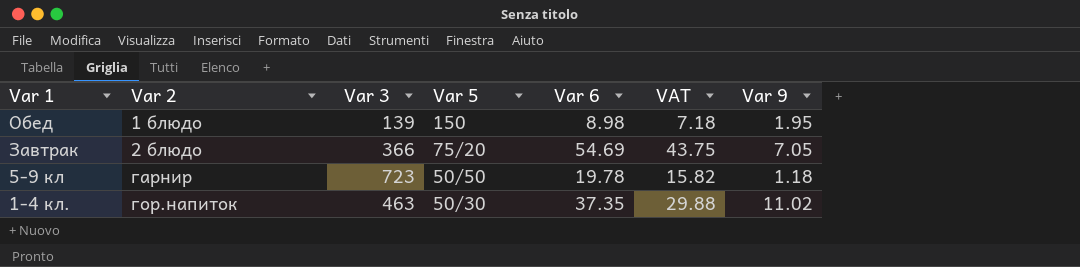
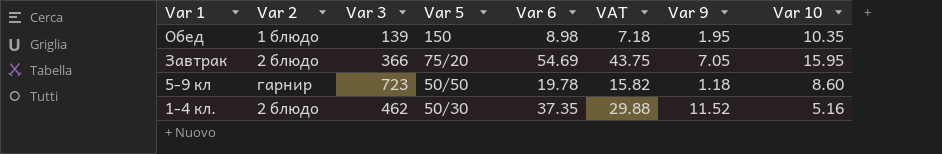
column Var 10 | position: none -> 8
1-4 кл. | Var 2: гор.напиток -> 2 блюдо
1-4 кл. | Var 3: 463 -> 462
1-4 кл. | Var 9: 11.02 -> 11.52

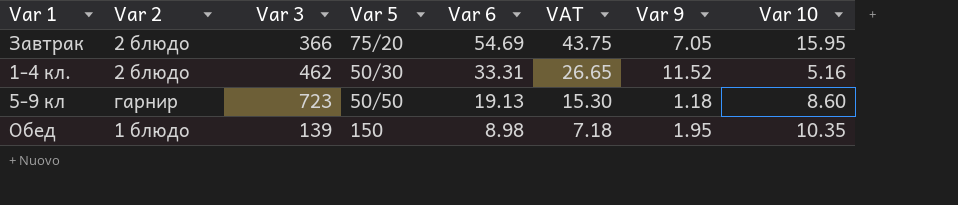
row order: Var 1 descending -> Var 6 descending
1-4 кл. | Var 6: 37.35 -> 33.31
1-4 кл. | VAT: 29.88 -> 26.65
5-9 кл | Var 6: 19.78 -> 19.13
5-9 кл | VAT: 15.82 -> 15.30

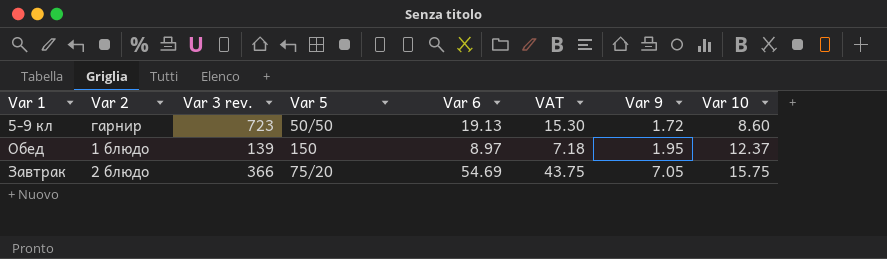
row order: Var 6 descending -> Var 9 ascending
column name: Var 3 -> Var 3 rev.
row 1-4 кл.: 2 блюдо | 462 | 50/30 | 33.31 | 26.65 | 11.52 | 5.16 -> none
5-9 кл | Var 9: 1.18 -> 1.72
Обед | Var 6: 8.98 -> 8.97
Обед | Var 10: 10.35 -> 12.37
Завтрак | Var 10: 15.95 -> 15.75

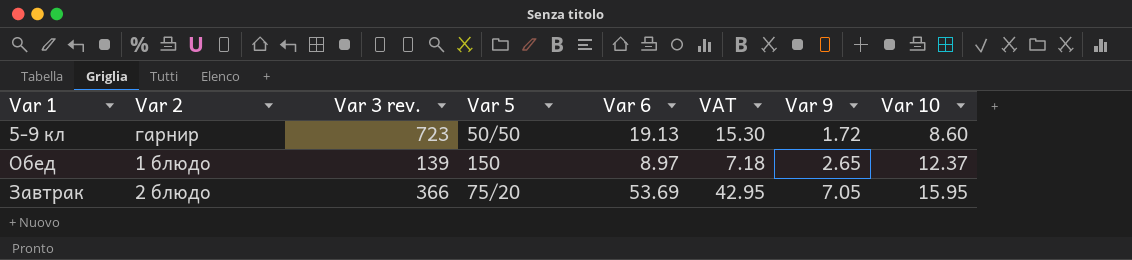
Обед | Var 9: 1.95 -> 2.65
Завтрак | Var 6: 54.69 -> 53.69
Завтрак | VAT: 43.75 -> 42.95
Завтрак | Var 10: 15.75 -> 15.95

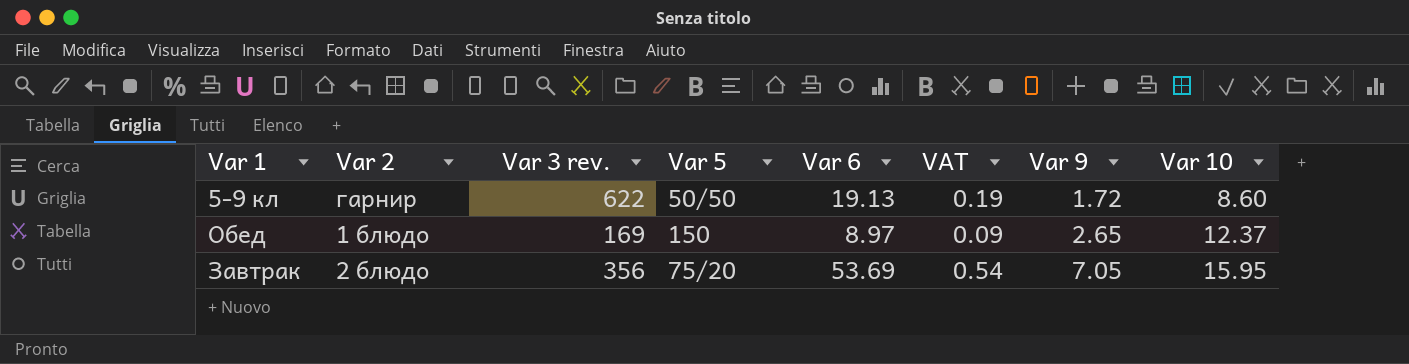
column VAT | formula: [Var 6] * 0.8 -> [Var 6] * 0.01
5-9 кл | Var 3 rev.: 723 -> 622
Обед | Var 3 rev.: 139 -> 169
Завтрак | Var 3 rev.: 366 -> 356

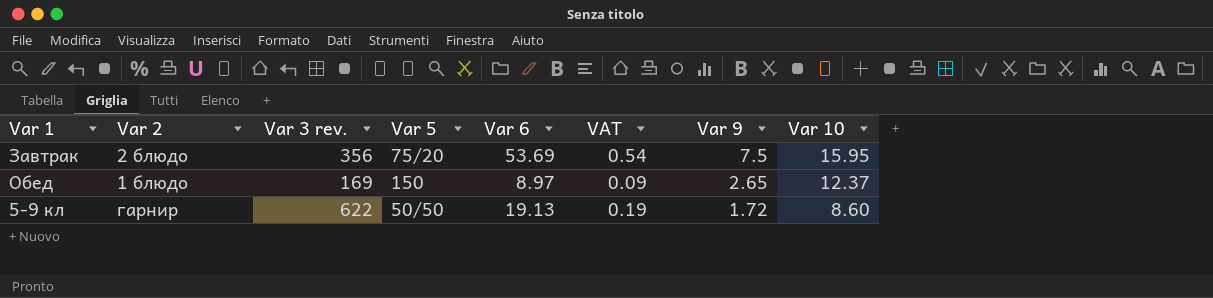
row order: Var 9 ascending -> Var 9 descending
Завтрак | Var 9: 7.05 -> 7.5

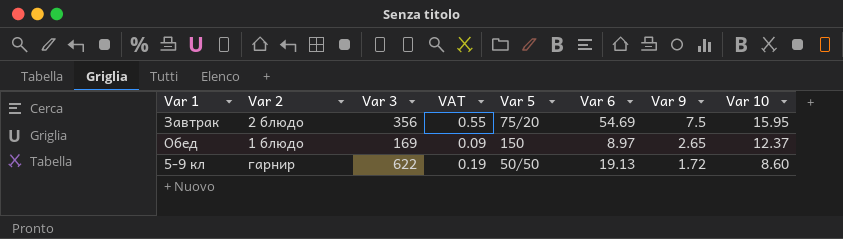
column name: Var 3 rev. -> Var 3
column VAT | position: 6 -> 4
Завтрак | VAT: 0.54 -> 0.55
Завтрак | Var 6: 53.69 -> 54.69

